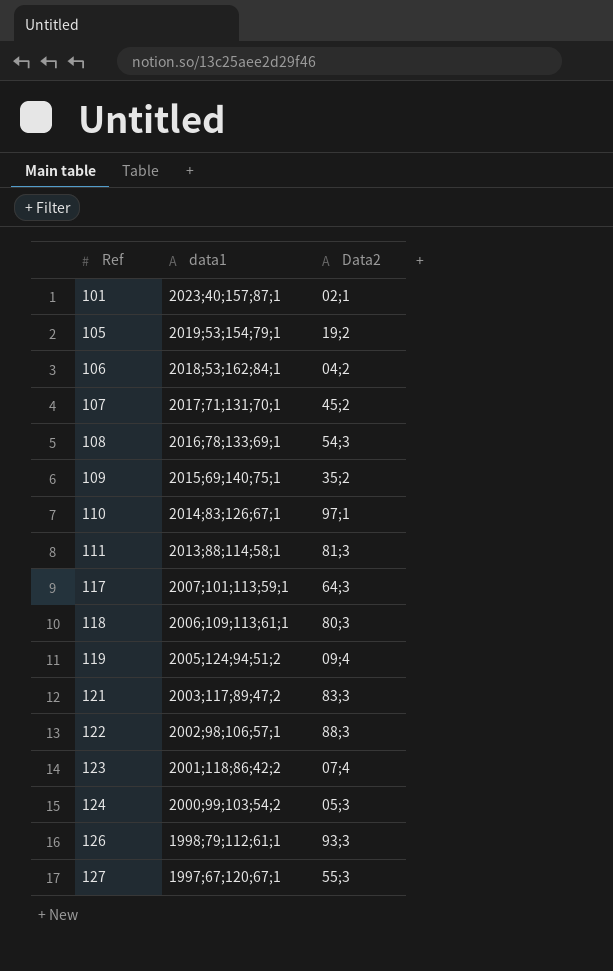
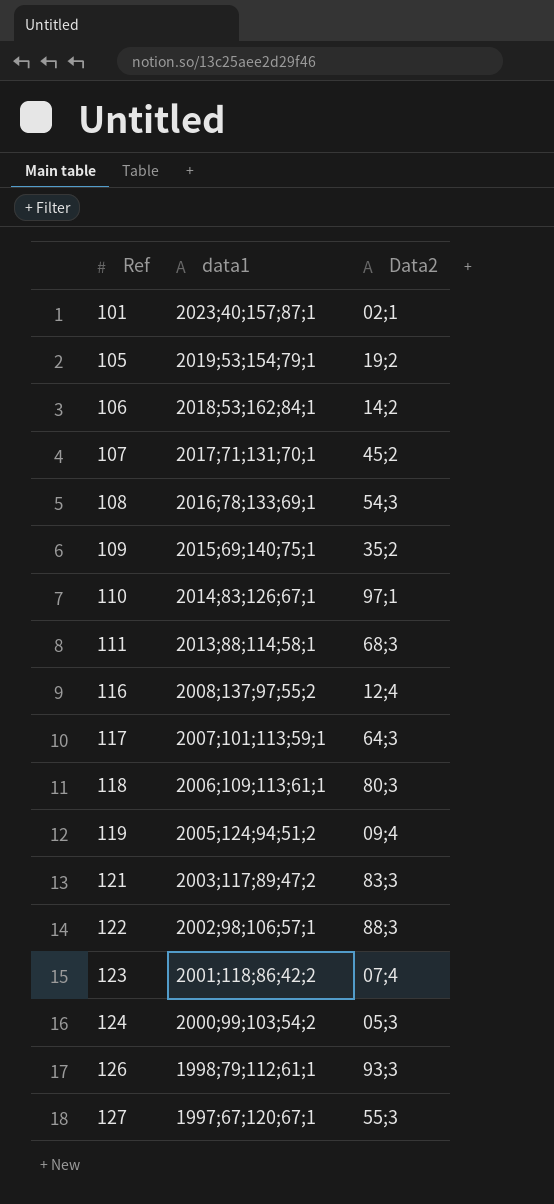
106 | Data2: 04;2 -> 14;2
111 | Data2: 81;3 -> 68;3
row 116: none -> 2008;137;97;55;2 | 12;4

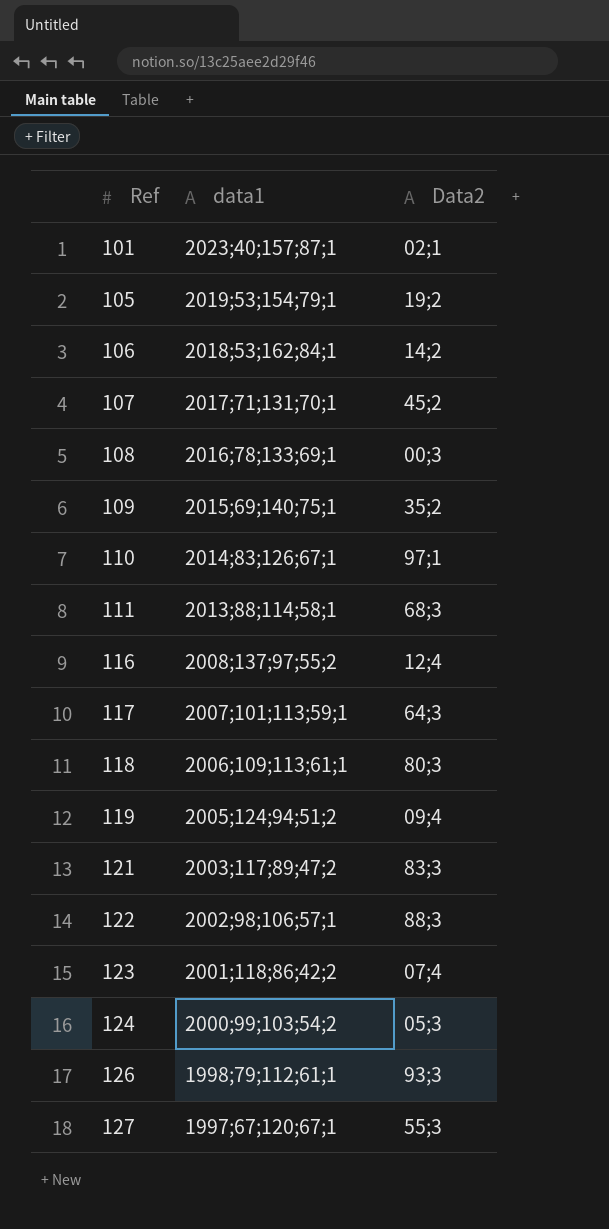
108 | Data2: 54;3 -> 00;3

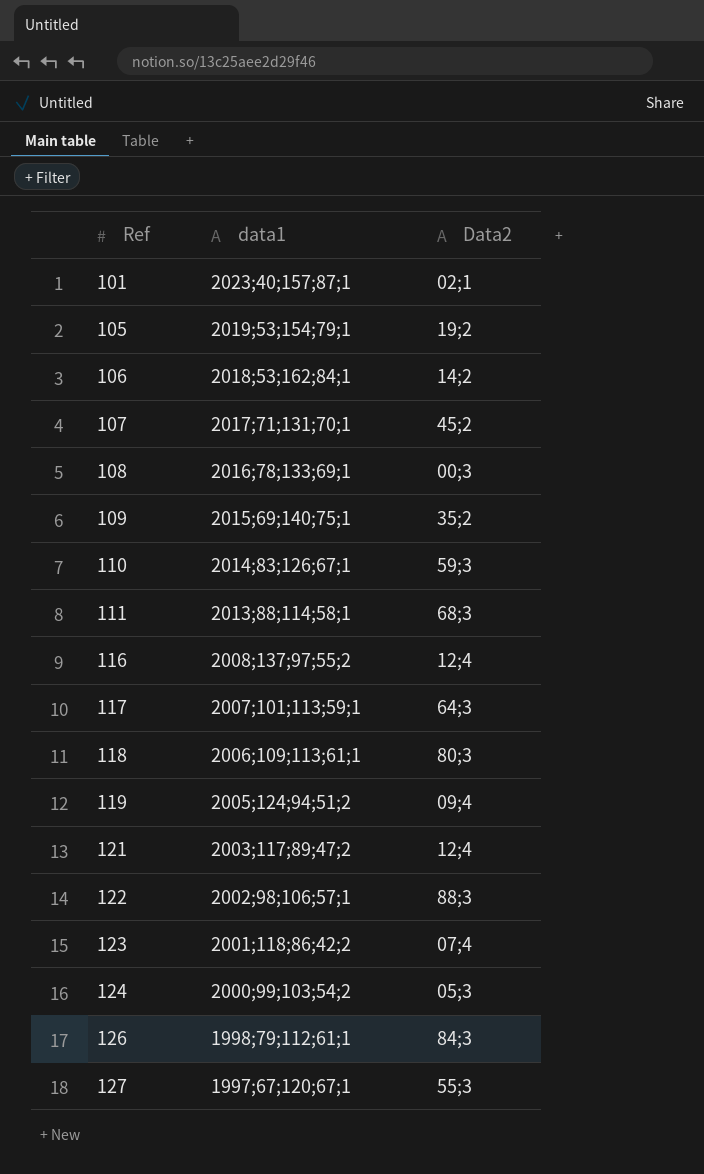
110 | Data2: 97;1 -> 59;3
121 | Data2: 83;3 -> 12;4
126 | Data2: 93;3 -> 84;3

